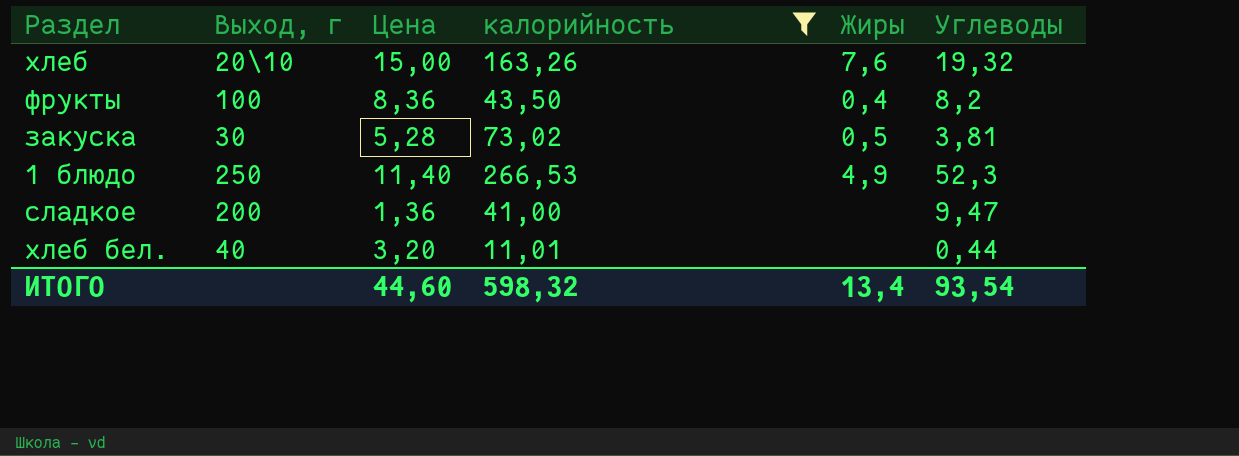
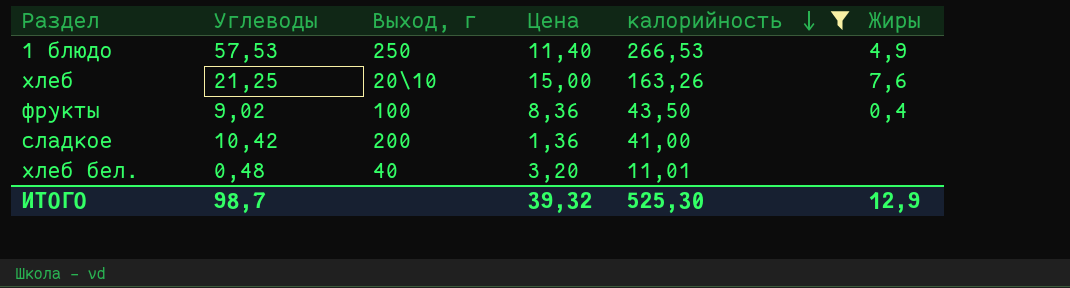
row order: none -> калорийность descending
column Углеводы | position: 6 -> 2
row закуска: 30 | 5,28 | 73,02 | 0,5 | 3,81 -> none
1 блюдо | Углеводы: 52,3 -> 57,53
хлеб | Углеводы: 19,32 -> 21,25
фрукты | Углеводы: 8,2 -> 9,02
сладкое | Углеводы: 9,47 -> 10,42
хлеб бел. | Углеводы: 0,44 -> 0,48
ИТОГО | Углеводы: 93,54 -> 98,7
ИТОГО | Цена: 44,60 -> 39,32
ИТОГО | калорийность: 598,32 -> 525,30
ИТОГО | Жиры: 13,4 -> 12,9

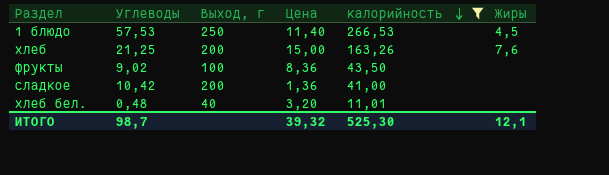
1 блюдо | Жиры: 4,9 -> 4,5
хлеб | Выход, г: 20\10 -> 200
фрукты | Жиры: 0,4 -> none
ИТОГО | Жиры: 12,9 -> 12,1

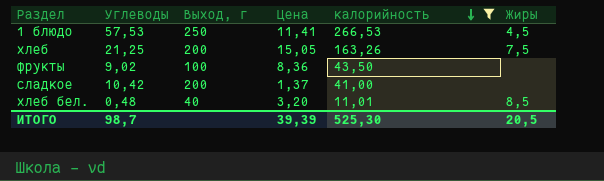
1 блюдо | Цена: 11,40 -> 11,41
хлеб | Цена: 15,00 -> 15,05
хлеб | Жиры: 7,6 -> 7,5
сладкое | Цена: 1,36 -> 1,37
хлеб бел. | Жиры: none -> 8,5
ИТОГО | Цена: 39,32 -> 39,39
ИТОГО | Жиры: 12,1 -> 20,5

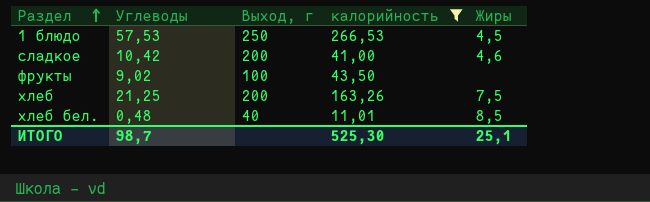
row order: калорийность descending -> Раздел ascending
column Цена | position: 4 -> none
сладкое | Жиры: none -> 4,6
ИТОГО | Жиры: 20,5 -> 25,1

